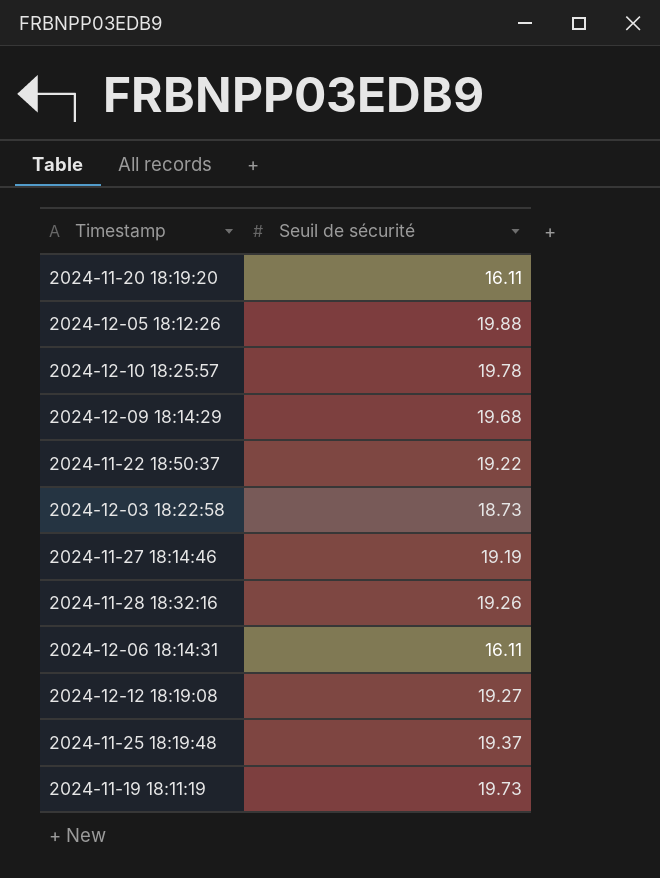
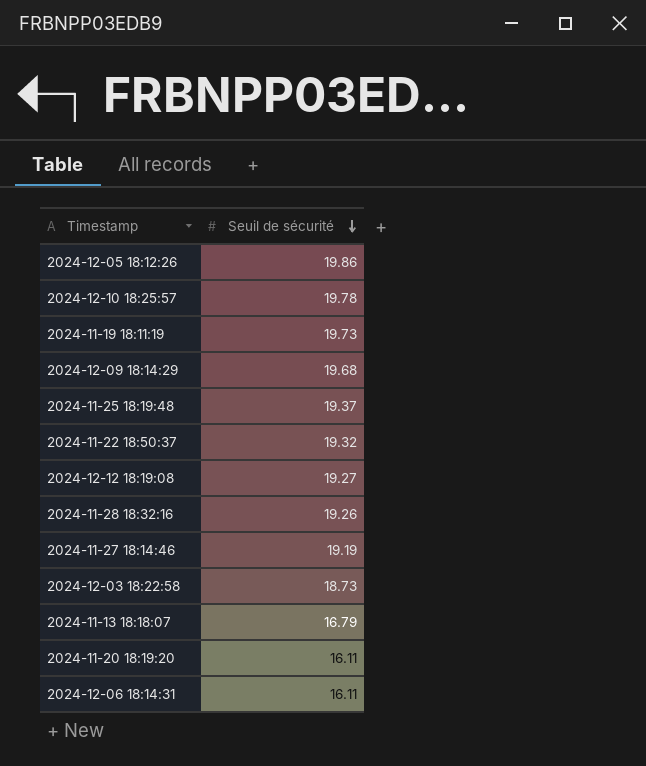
row order: none -> Seuil de sécurité descending
2024-12-05 18:12:26 | Seuil de sécurité: 19.88 -> 19.86
2024-11-22 18:50:37 | Seuil de sécurité: 19.22 -> 19.32
row 2024-11-13 18:18:07: none -> 16.79

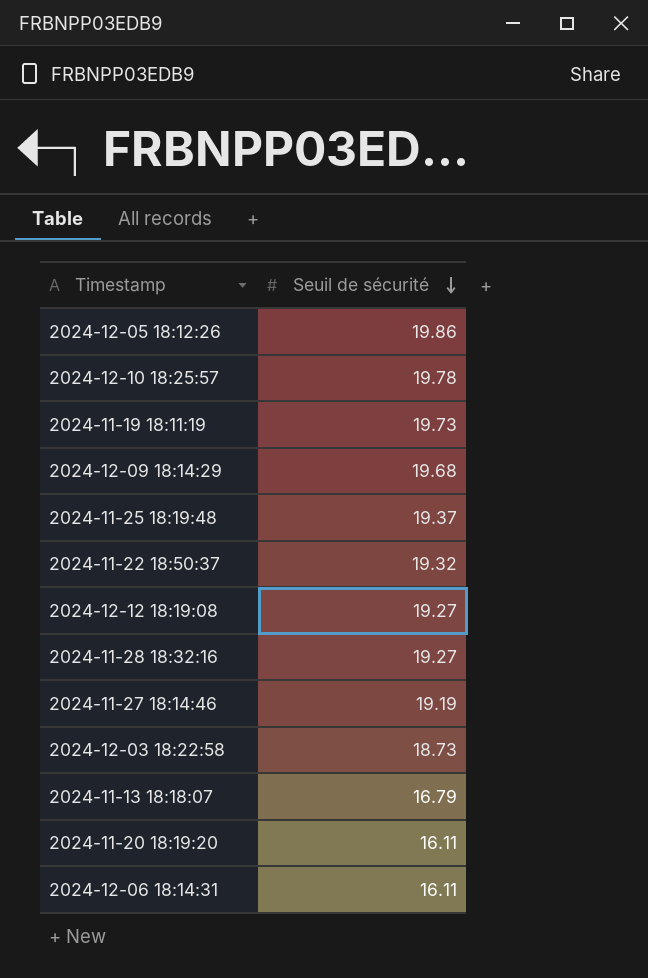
2024-11-28 18:32:16 | Seuil de sécurité: 19.26 -> 19.27

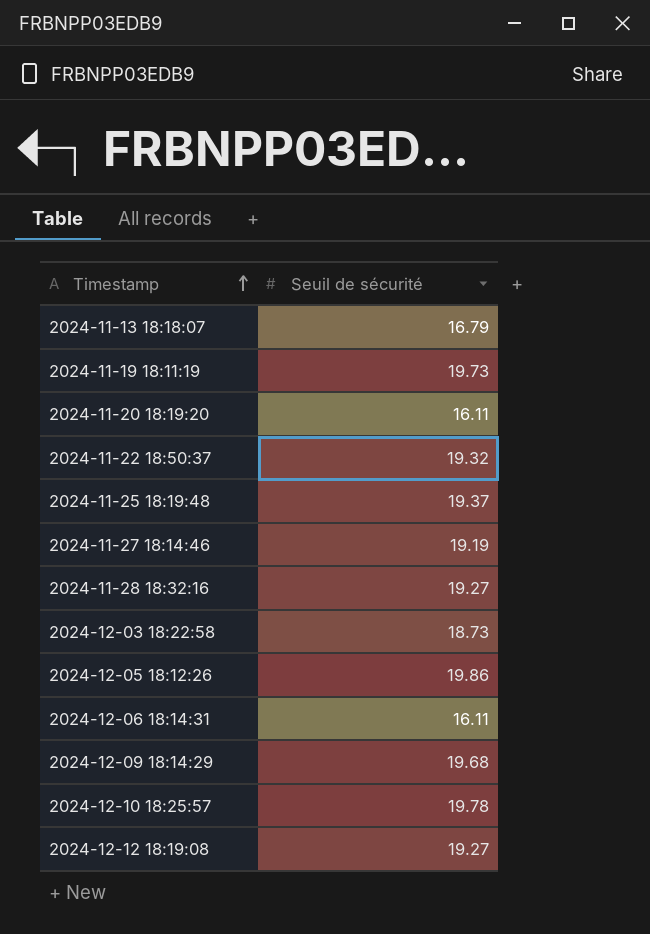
row order: Seuil de sécurité descending -> Timestamp ascending

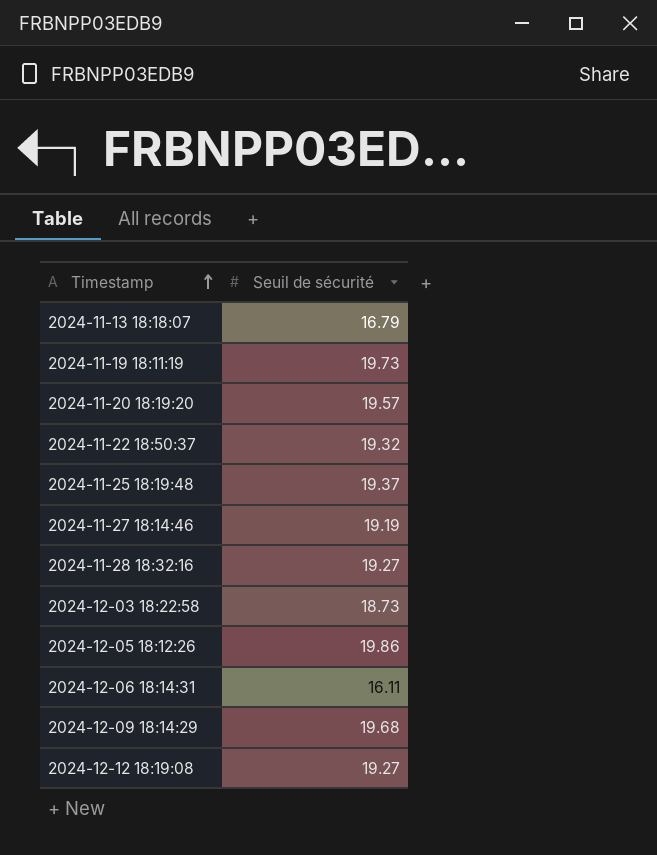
row 2024-12-10 18:25:57: 19.78 -> none
2024-11-20 18:19:20 | Seuil de sécurité: 16.11 -> 19.57

